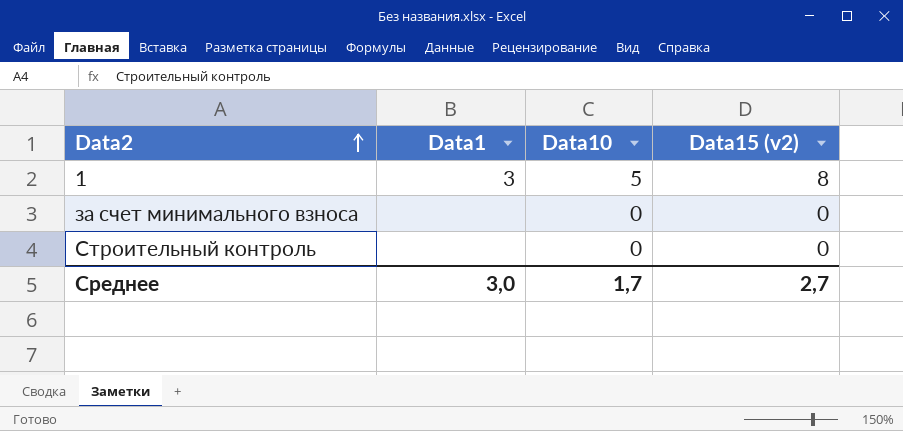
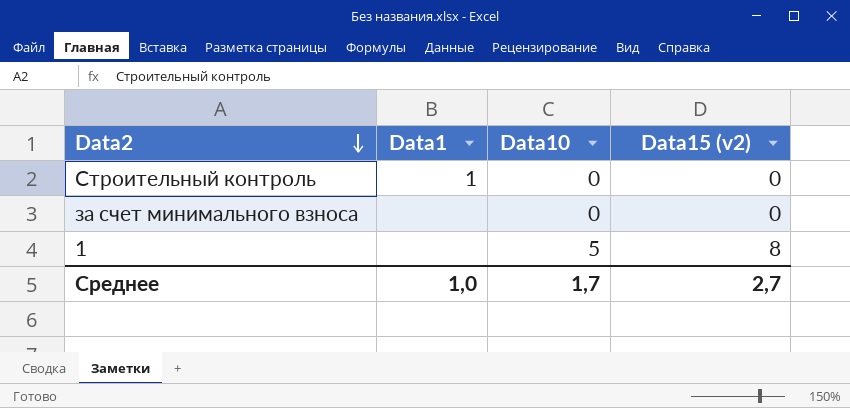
row order: Data2 ascending -> Data2 descending
Строительный контроль | Data1: none -> 1
1 | Data1: 3 -> none
Среднее | Data1: 3,0 -> 1,0

